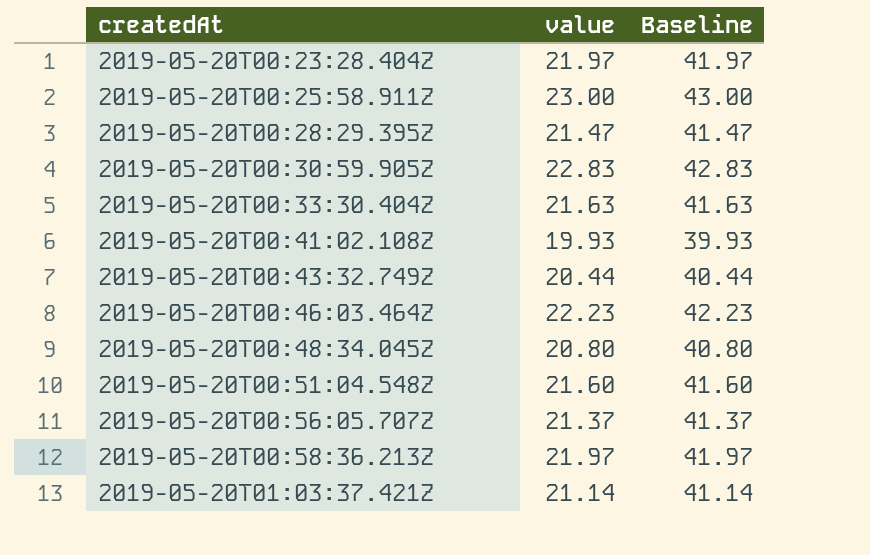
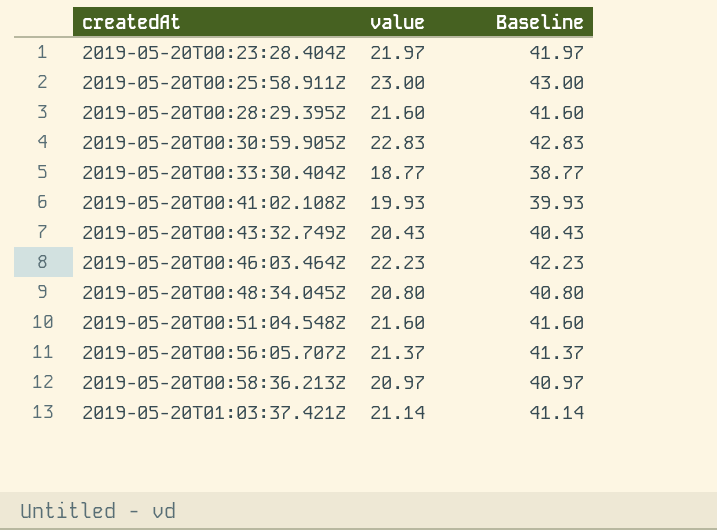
2019-05-20T00:28:29.395Z | value: 21.47 -> 21.60
2019-05-20T00:28:29.395Z | Baseline: 41.47 -> 41.60
2019-05-20T00:33:30.404Z | value: 21.63 -> 18.77
2019-05-20T00:33:30.404Z | Baseline: 41.63 -> 38.77
2019-05-20T00:43:32.749Z | value: 20.44 -> 20.43
2019-05-20T00:43:32.749Z | Baseline: 40.44 -> 40.43
2019-05-20T00:58:36.213Z | value: 21.97 -> 20.97
2019-05-20T00:58:36.213Z | Baseline: 41.97 -> 40.97

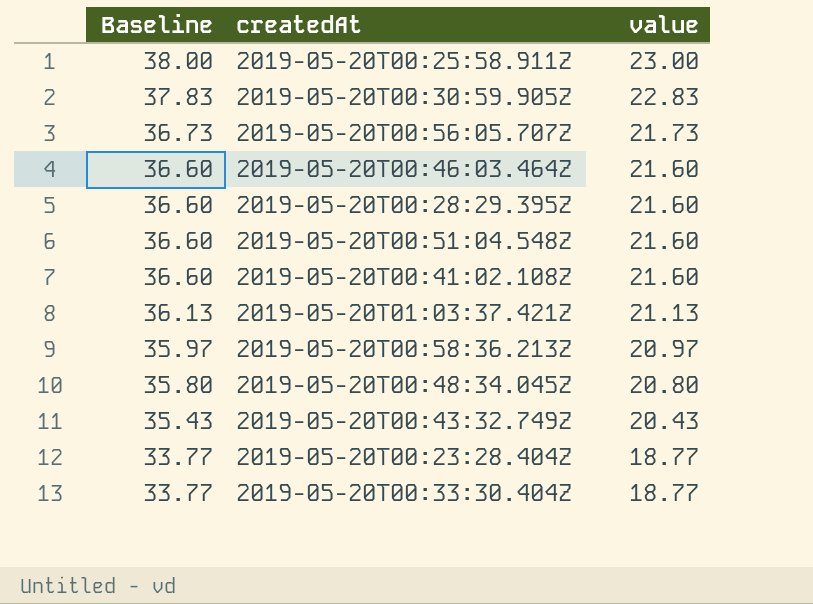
row order: createdAt ascending -> Baseline descending
column Baseline | formula: [value] + 20 -> [value] + 15
column Baseline | position: 3 -> 1
2019-05-20T00:56:05.707Z | value: 21.37 -> 21.73
2019-05-20T00:46:03.464Z | value: 22.23 -> 21.60
2019-05-20T00:41:02.108Z | value: 19.93 -> 21.60
2019-05-20T01:03:37.421Z | value: 21.14 -> 21.13
2019-05-20T00:23:28.404Z | value: 21.97 -> 18.77

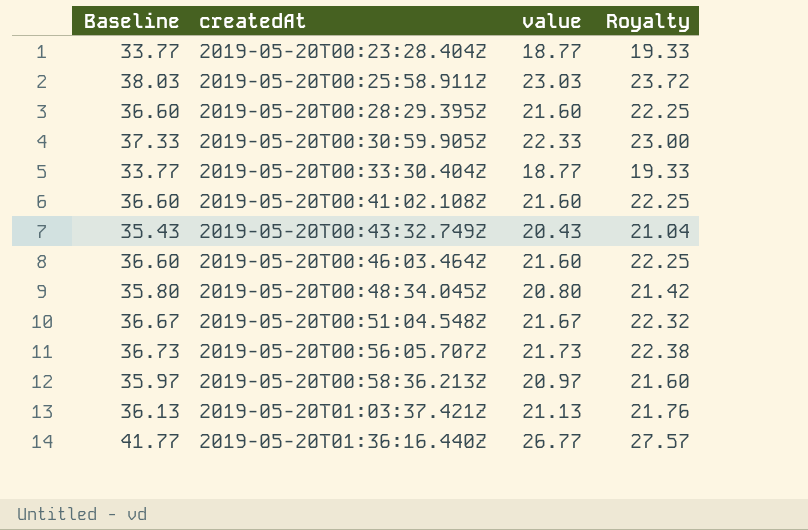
row order: Baseline descending -> createdAt ascending
column Royalty | formula: none -> [value] * 1.03
2019-05-20T00:25:58.911Z | Baseline: 38.00 -> 38.03
2019-05-20T00:25:58.911Z | value: 23.00 -> 23.03
2019-05-20T00:30:59.905Z | Baseline: 37.83 -> 37.33
2019-05-20T00:30:59.905Z | value: 22.83 -> 22.33
2019-05-20T00:51:04.548Z | Baseline: 36.60 -> 36.67
2019-05-20T00:51:04.548Z | value: 21.60 -> 21.67
row 2019-05-20T01:36:16.440Z: none -> 41.77 | 26.77 | 27.57

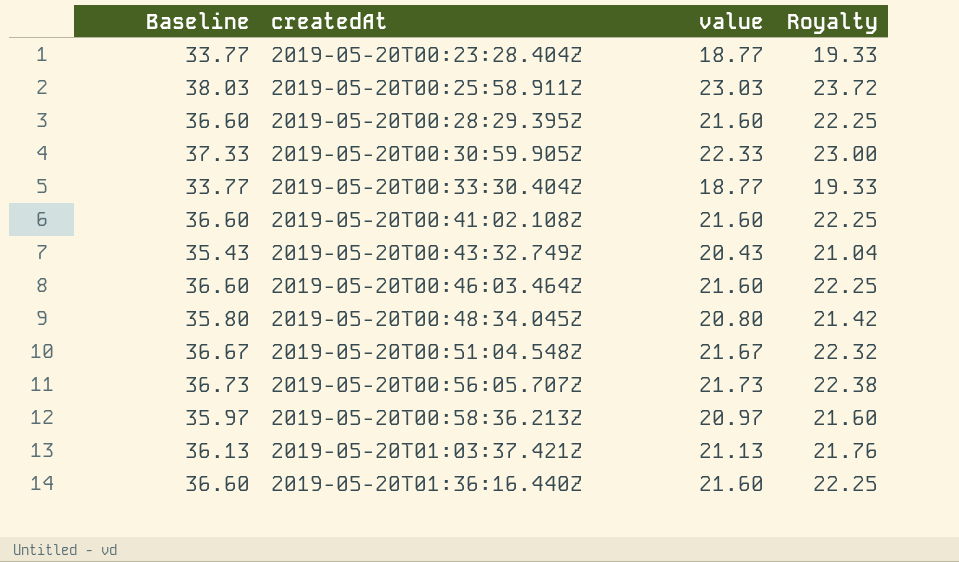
2019-05-20T01:36:16.440Z | Baseline: 41.77 -> 36.60
2019-05-20T01:36:16.440Z | value: 26.77 -> 21.60
2019-05-20T01:36:16.440Z | Royalty: 27.57 -> 22.25

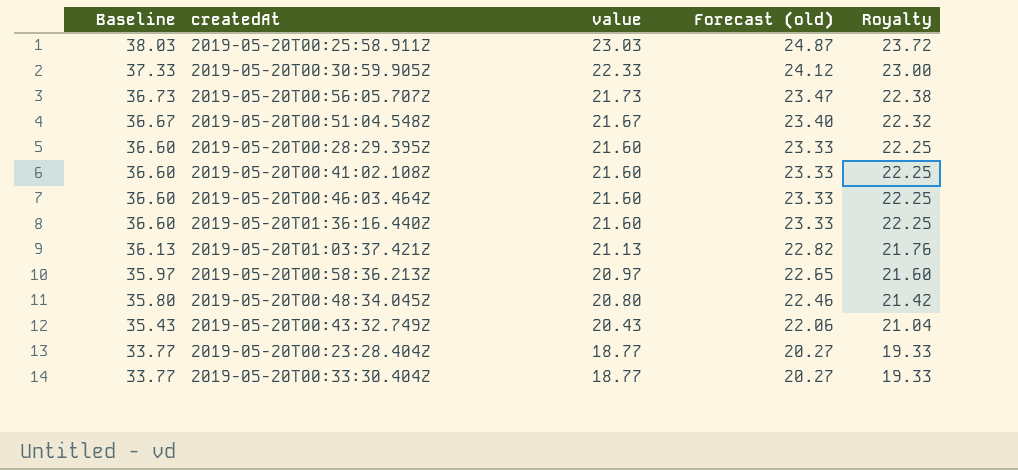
row order: createdAt ascending -> Baseline descending
column Forecast (old) | formula: none -> [value] * 1.08

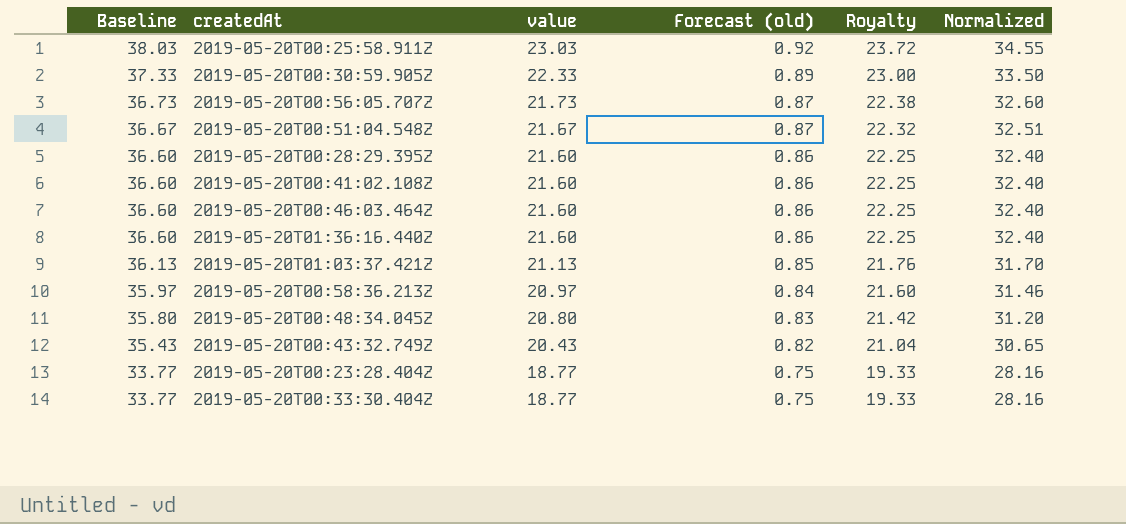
column Forecast (old) | formula: [value] * 1.08 -> [value] * 0.04
column Normalized | formula: none -> [value] * 1.5

